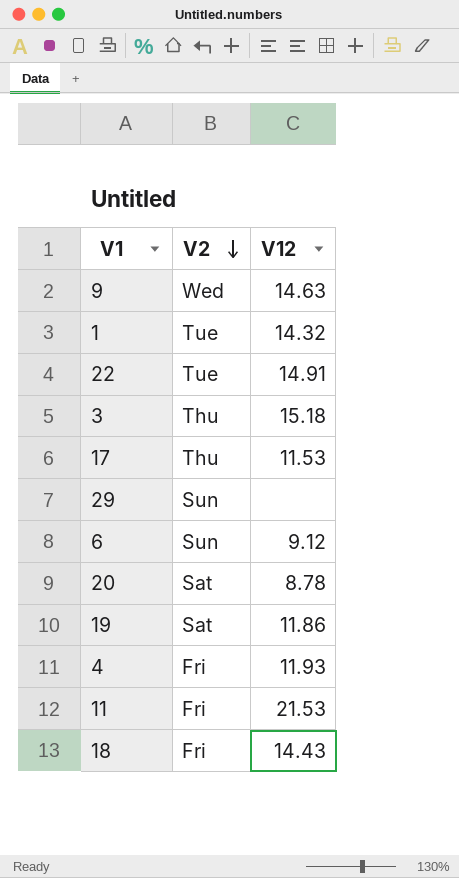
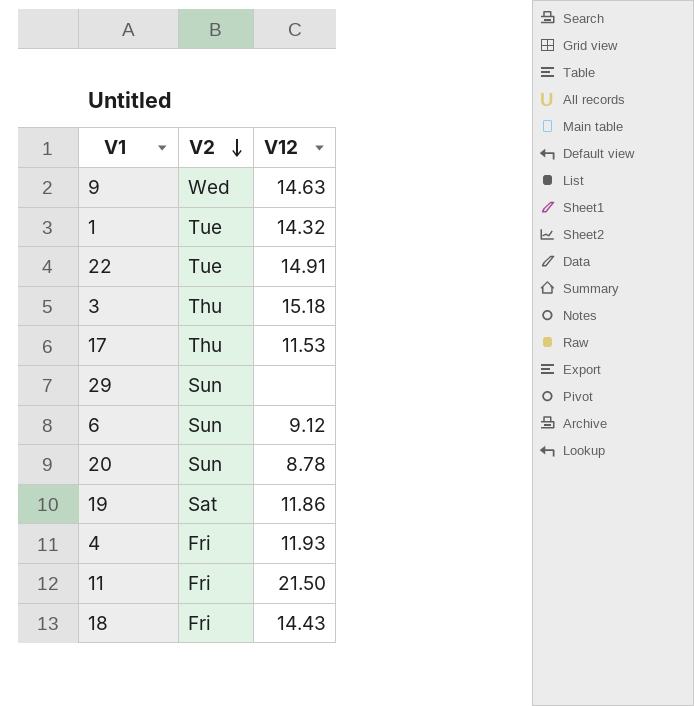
20 | V2: Sat -> Sun
11 | V12: 21.53 -> 21.50

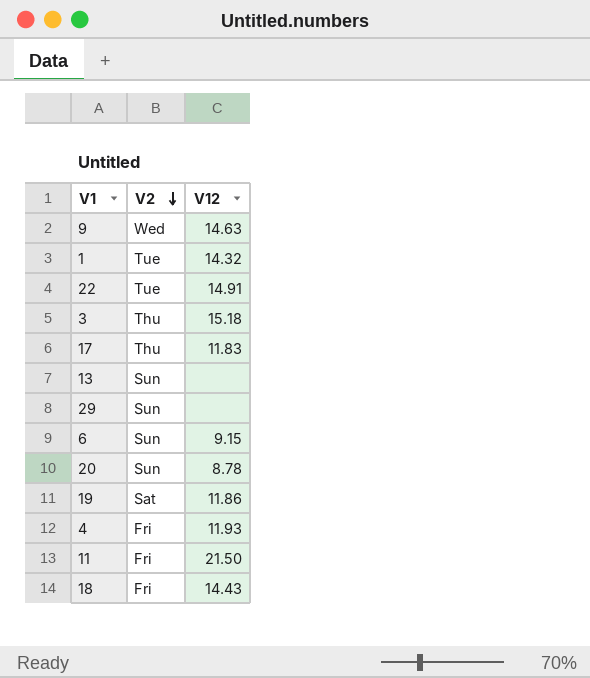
17 | V12: 11.53 -> 11.83
row 13: none -> Sun | none
6 | V12: 9.12 -> 9.15

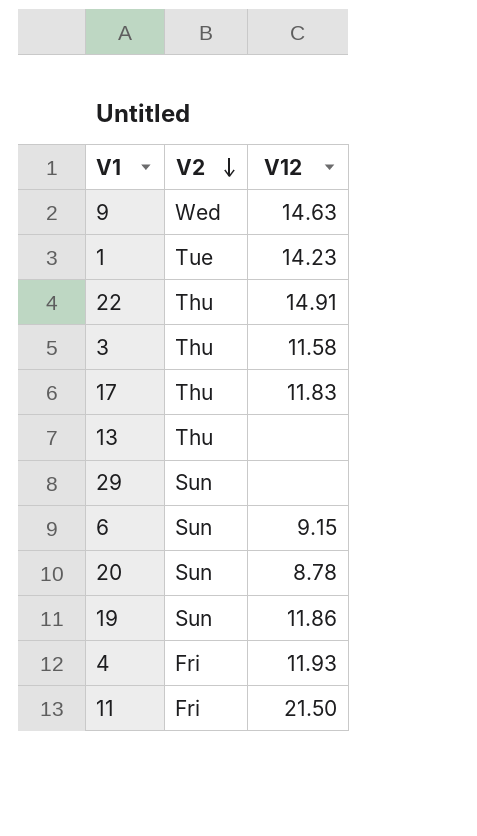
row 18: Fri | 14.43 -> none
1 | V12: 14.32 -> 14.23
22 | V2: Tue -> Thu
3 | V12: 15.18 -> 11.58
13 | V2: Sun -> Thu
19 | V2: Sat -> Sun

